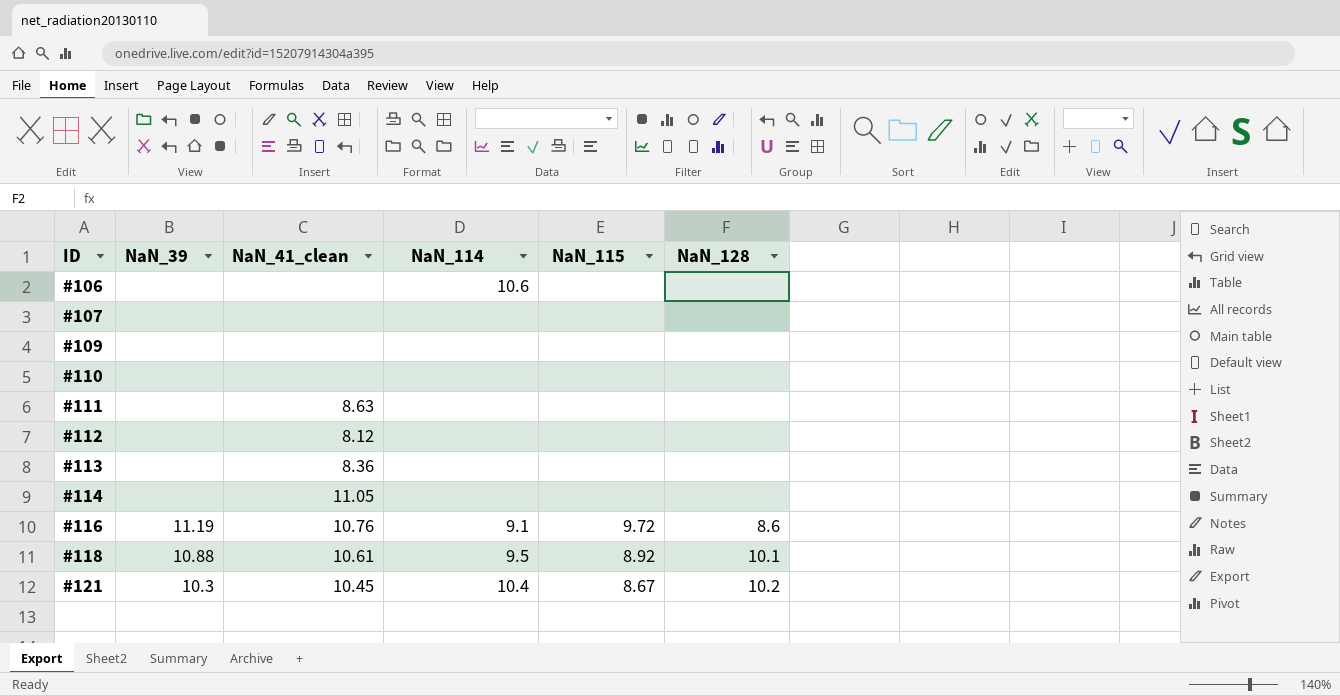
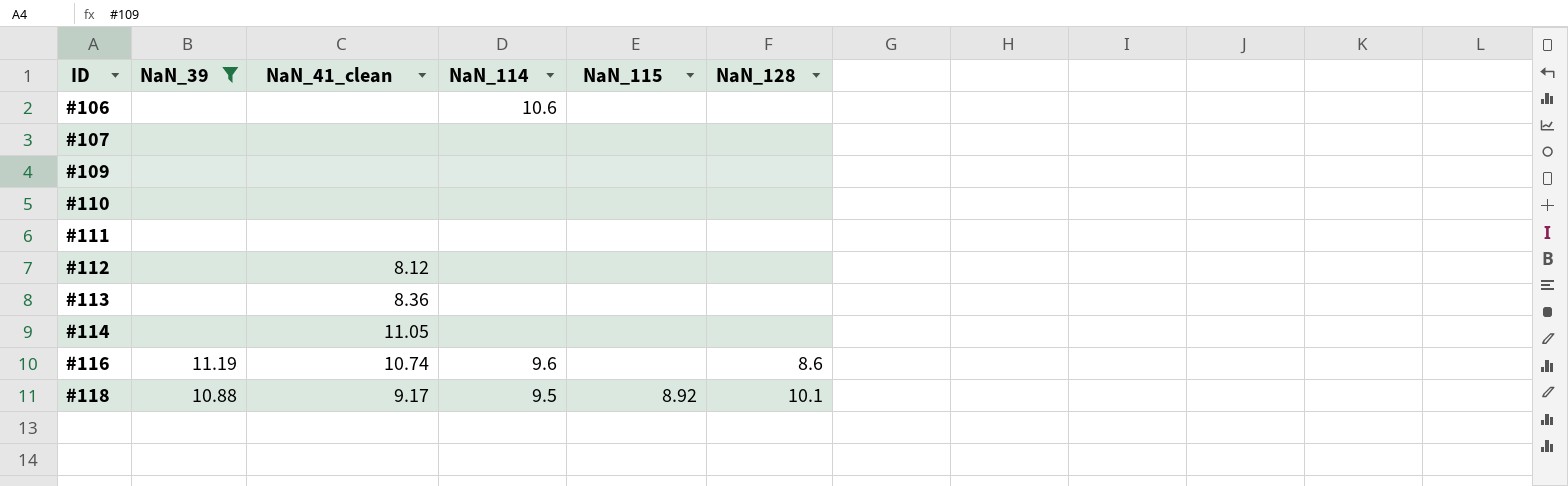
filter: none -> NaN_39 != 10.3
#111 | NaN_41_clean: 8.63 -> none
#116 | NaN_41_clean: 10.76 -> 10.74
#116 | NaN_114: 9.1 -> 9.6
#116 | NaN_115: 9.72 -> none
#118 | NaN_41_clean: 10.61 -> 9.17

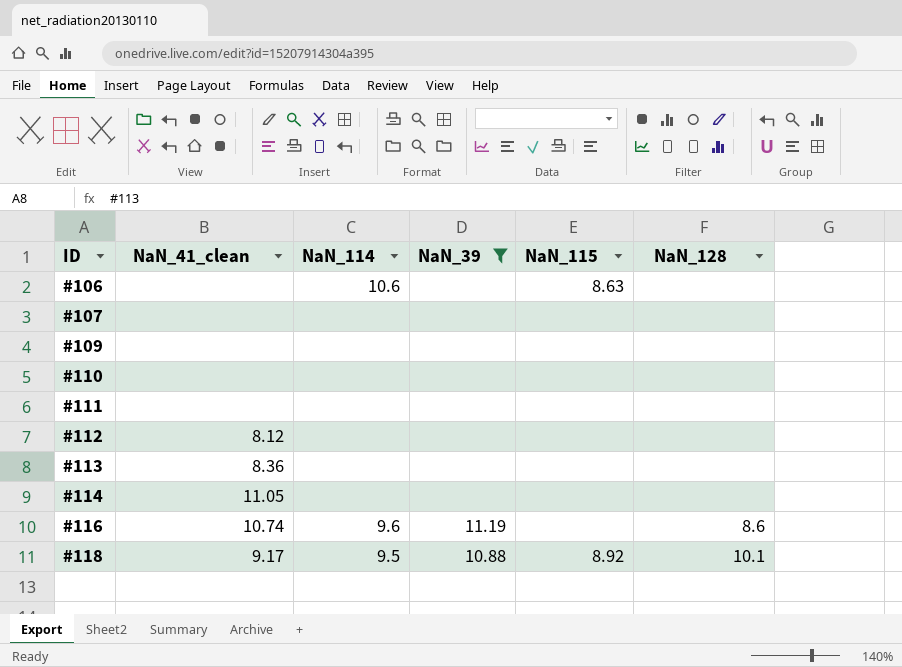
column NaN_39 | position: 2 -> 4
#106 | NaN_115: none -> 8.63

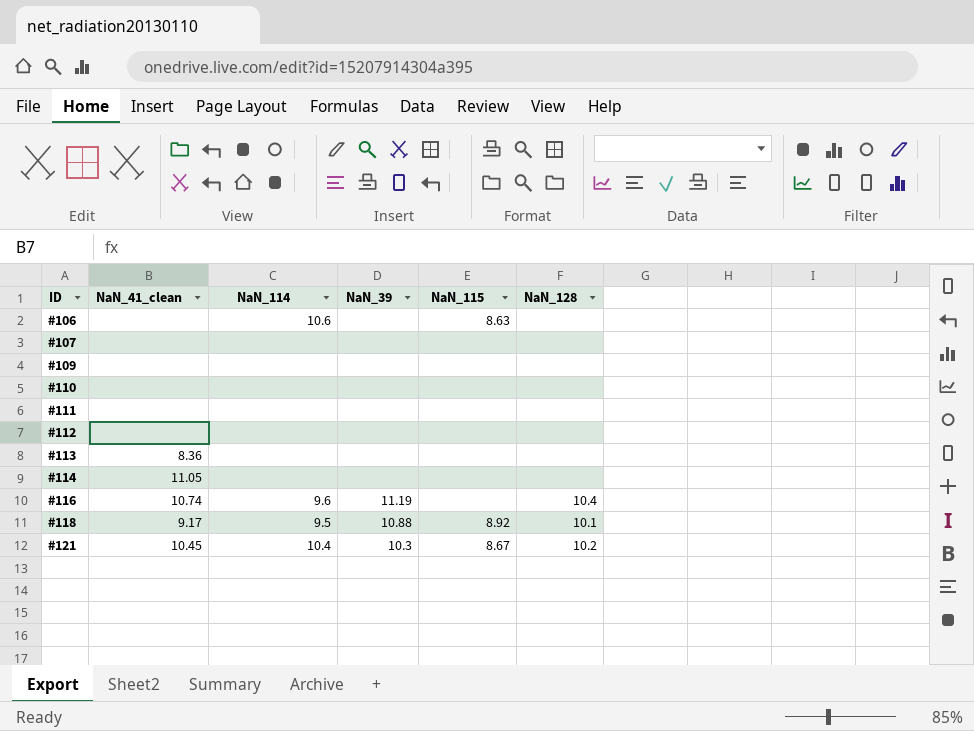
filter: NaN_39 != 10.3 -> none
#112 | NaN_41_clean: 8.12 -> none
#116 | NaN_128: 8.6 -> 10.4

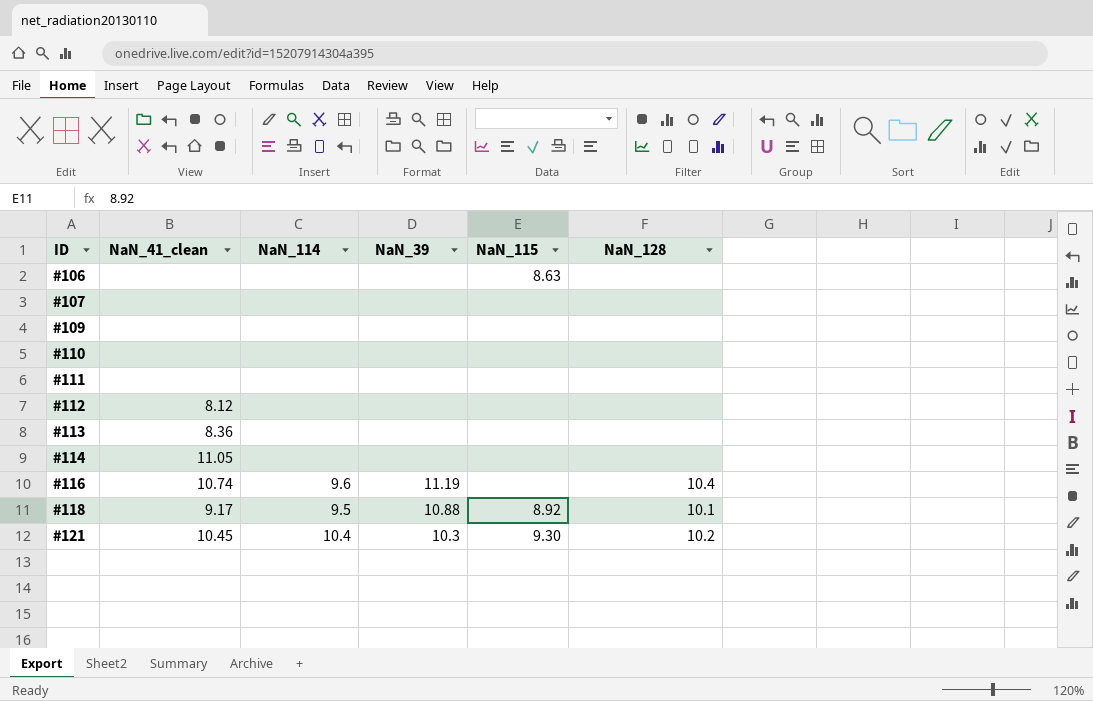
#106 | NaN_114: 10.6 -> none
#112 | NaN_41_clean: none -> 8.12
#121 | NaN_115: 8.67 -> 9.30

